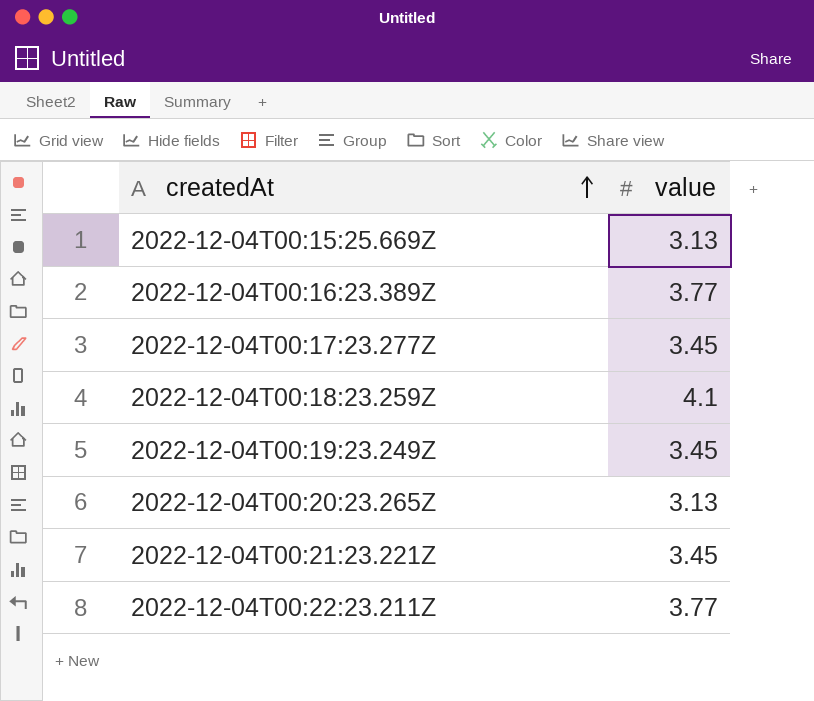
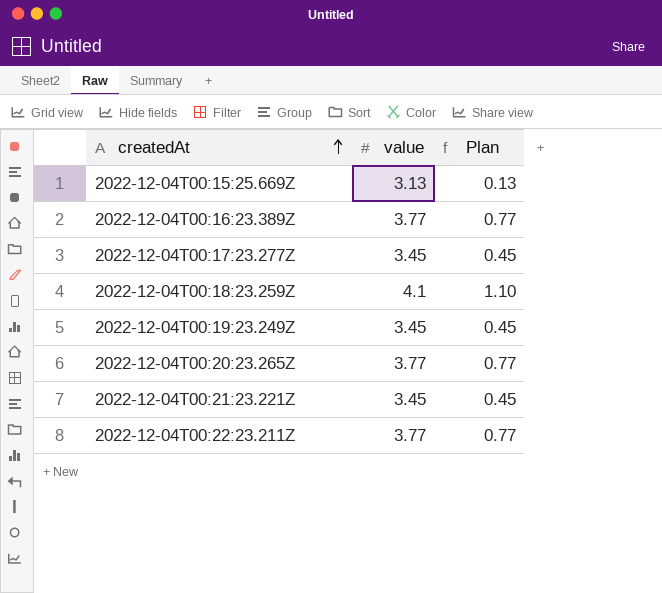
column Plan | formula: none -> [value] - 3
2022-12-04T00:20:23.265Z | value: 3.13 -> 3.77

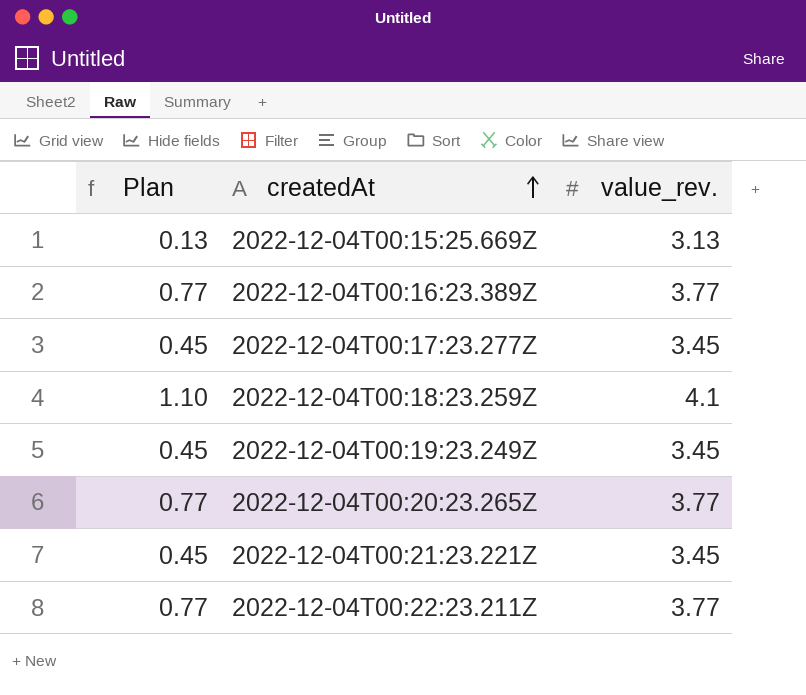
column Plan | position: 3 -> 1
column name: value -> value_rev.

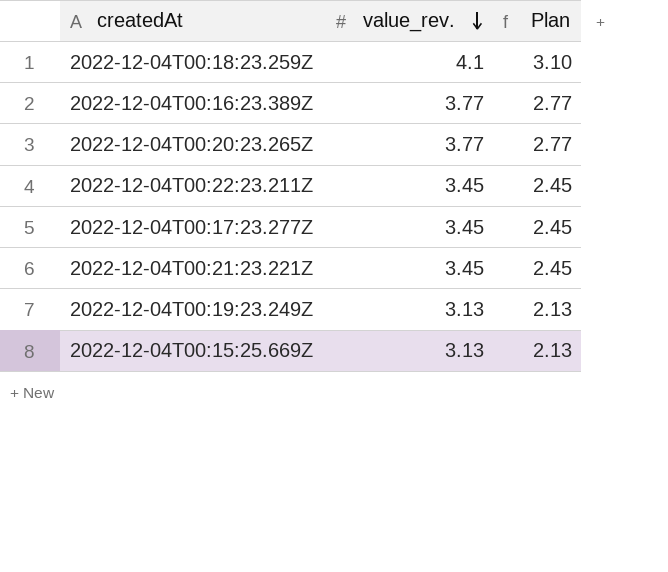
row order: createdAt ascending -> value_rev. descending
column Plan | formula: [value_rev.] - 3 -> [value_rev.] - 1
column Plan | position: 1 -> 3
2022-12-04T00:22:23.211Z | value_rev.: 3.77 -> 3.45
2022-12-04T00:19:23.249Z | value_rev.: 3.45 -> 3.13

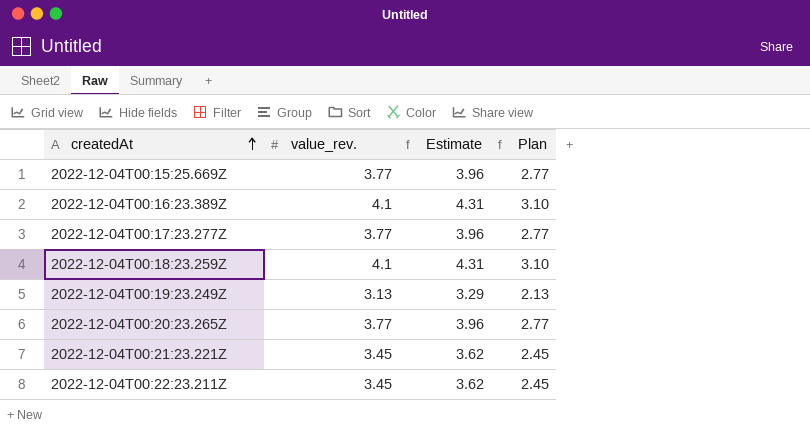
row order: value_rev. descending -> createdAt ascending
column Estimate | formula: none -> [value_rev.] * 1.05
2022-12-04T00:15:25.669Z | value_rev.: 3.13 -> 3.77
2022-12-04T00:15:25.669Z | Plan: 2.13 -> 2.77
2022-12-04T00:16:23.389Z | value_rev.: 3.77 -> 4.1
2022-12-04T00:16:23.389Z | Plan: 2.77 -> 3.10
2022-12-04T00:17:23.277Z | value_rev.: 3.45 -> 3.77
2022-12-04T00:17:23.277Z | Plan: 2.45 -> 2.77

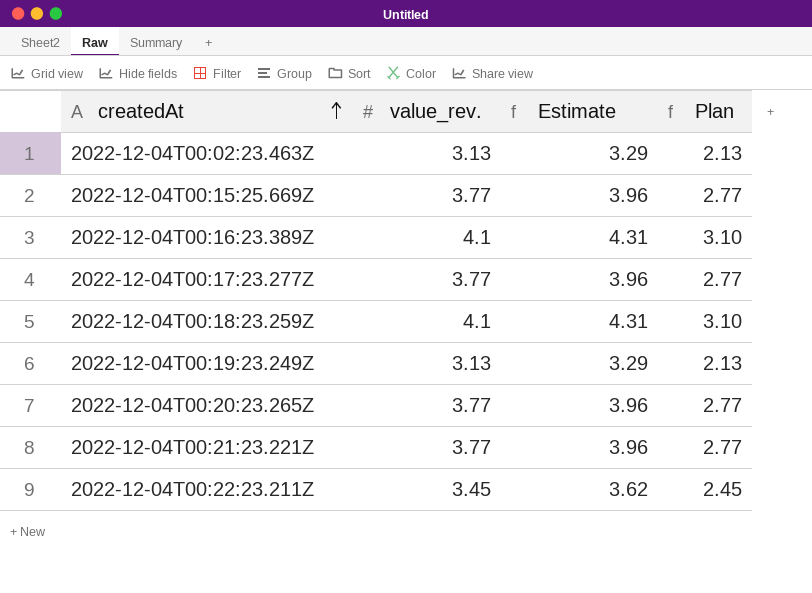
row 2022-12-04T00:02:23.463Z: none -> 3.13 | 3.29 | 2.13
2022-12-04T00:21:23.221Z | value_rev.: 3.45 -> 3.77
2022-12-04T00:21:23.221Z | Estimate: 3.62 -> 3.96
2022-12-04T00:21:23.221Z | Plan: 2.45 -> 2.77

